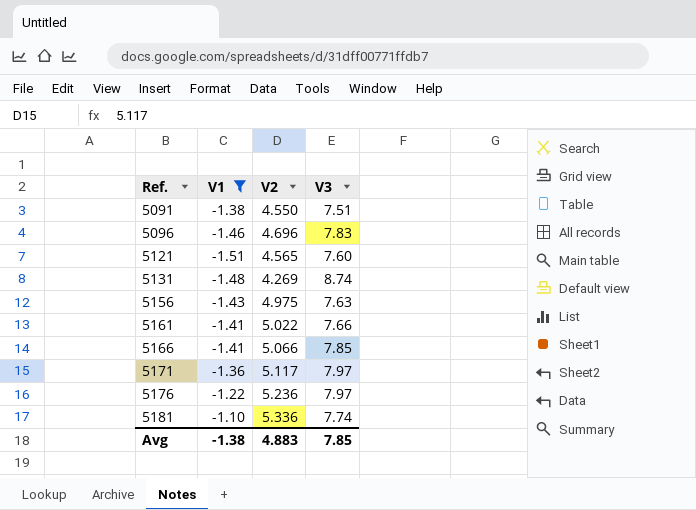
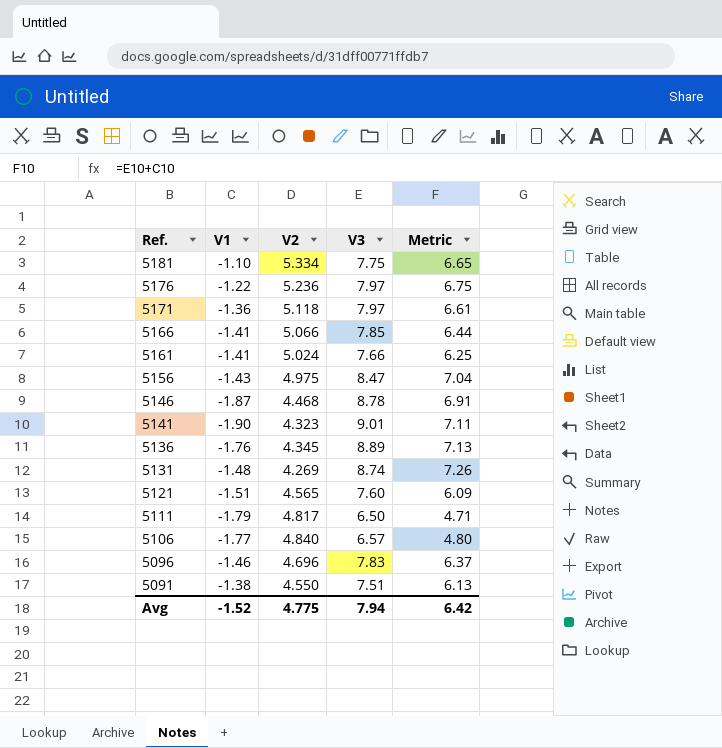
filter: V1 >= -1.51 -> none
row order: Ref. ascending -> Ref. descending
column Metric | formula: none -> [V1] + [V3]
5181 | V2: 5.336 -> 5.334
5181 | V3: 7.74 -> 7.75
5171 | V2: 5.117 -> 5.118
5161 | V2: 5.022 -> 5.024
5156 | V3: 7.63 -> 8.47
Avg | V1: -1.38 -> -1.52
Avg | V2: 4.883 -> 4.775
Avg | V3: 7.85 -> 7.94

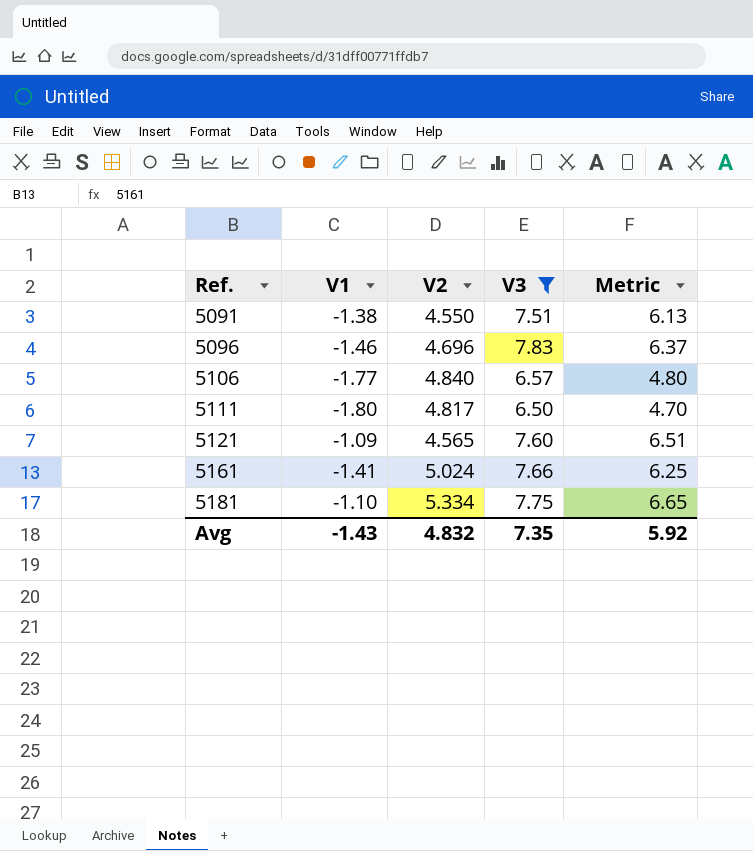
filter: none -> V3 <= 7.83
row order: Ref. descending -> Ref. ascending
5111 | V1: -1.79 -> -1.80
5111 | Metric: 4.71 -> 4.70
5121 | V1: -1.51 -> -1.09
5121 | Metric: 6.09 -> 6.51
Avg | V1: -1.52 -> -1.43
Avg | V2: 4.775 -> 4.832
Avg | V3: 7.94 -> 7.35
Avg | Metric: 6.42 -> 5.92

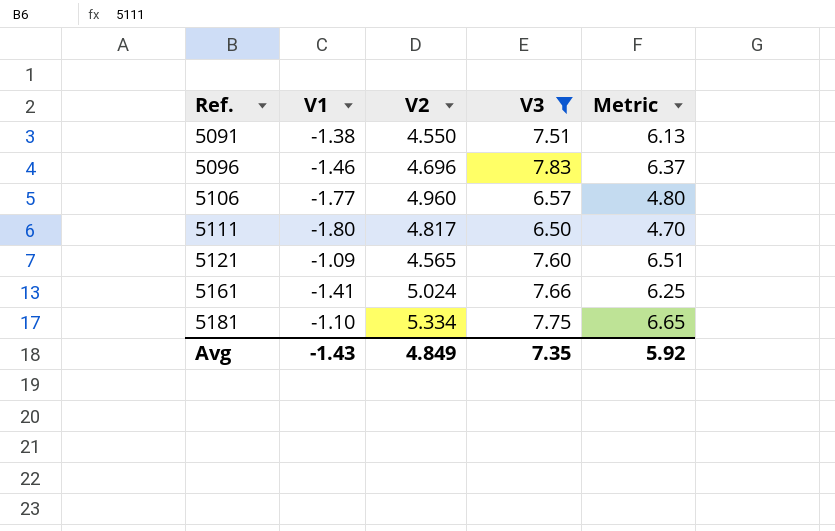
5106 | V2: 4.840 -> 4.960
Avg | V2: 4.832 -> 4.849

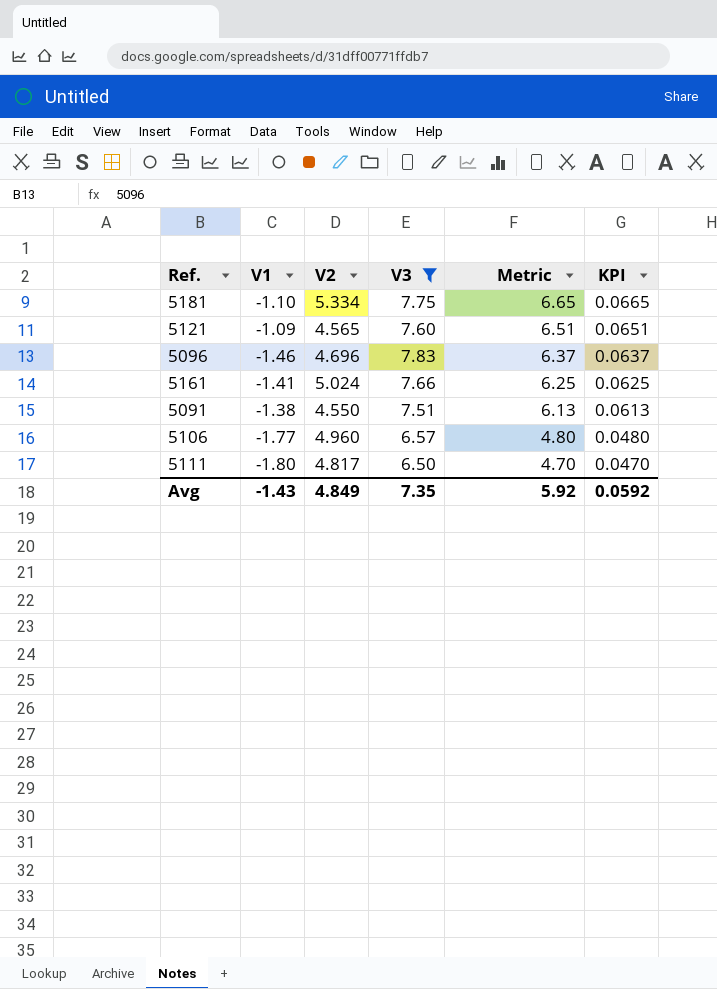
row order: Ref. ascending -> Metric descending
column KPI | formula: none -> [Metric] * 0.01

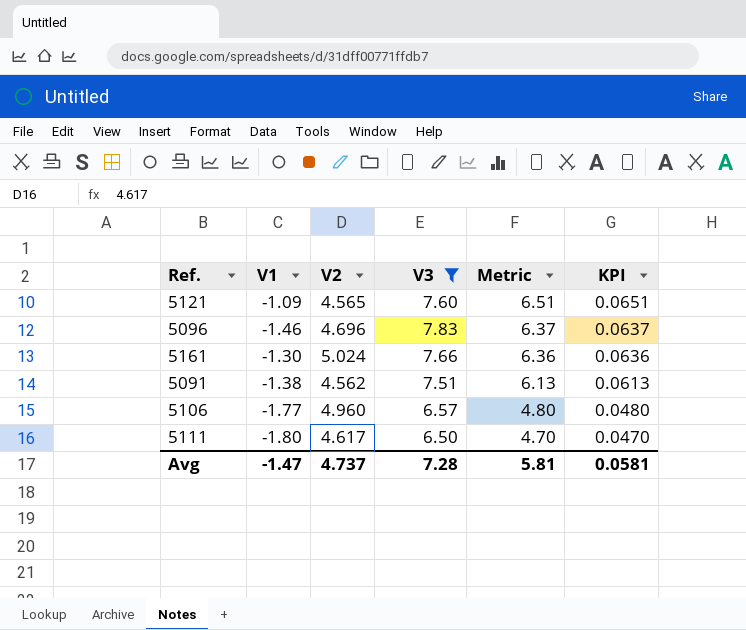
row 5181: -1.10 | 5.334 | 7.75 | 6.65 | 0.0665 -> none
5161 | V1: -1.41 -> -1.30
5161 | Metric: 6.25 -> 6.36
5161 | KPI: 0.0625 -> 0.0636
5091 | V2: 4.550 -> 4.562
5111 | V2: 4.817 -> 4.617
Avg | V1: -1.43 -> -1.47
Avg | V2: 4.849 -> 4.737
Avg | V3: 7.35 -> 7.28
Avg | Metric: 5.92 -> 5.81
Avg | KPI: 0.0592 -> 0.0581

